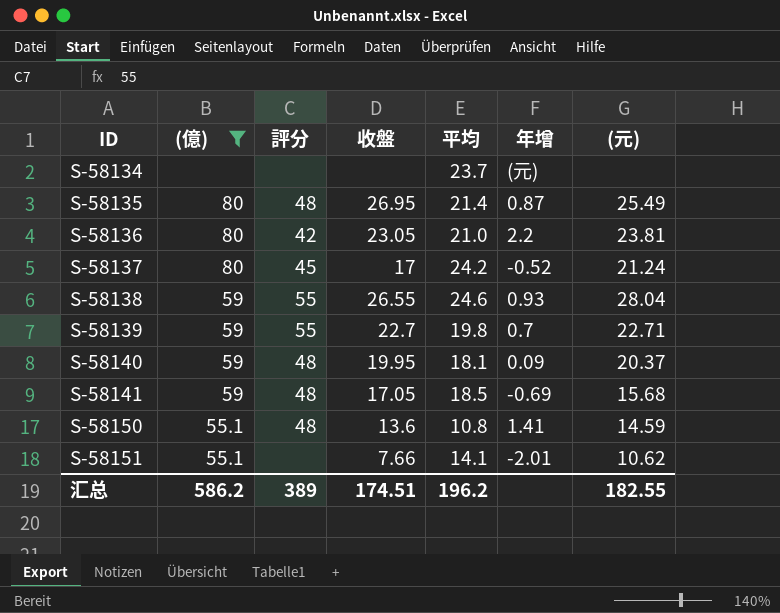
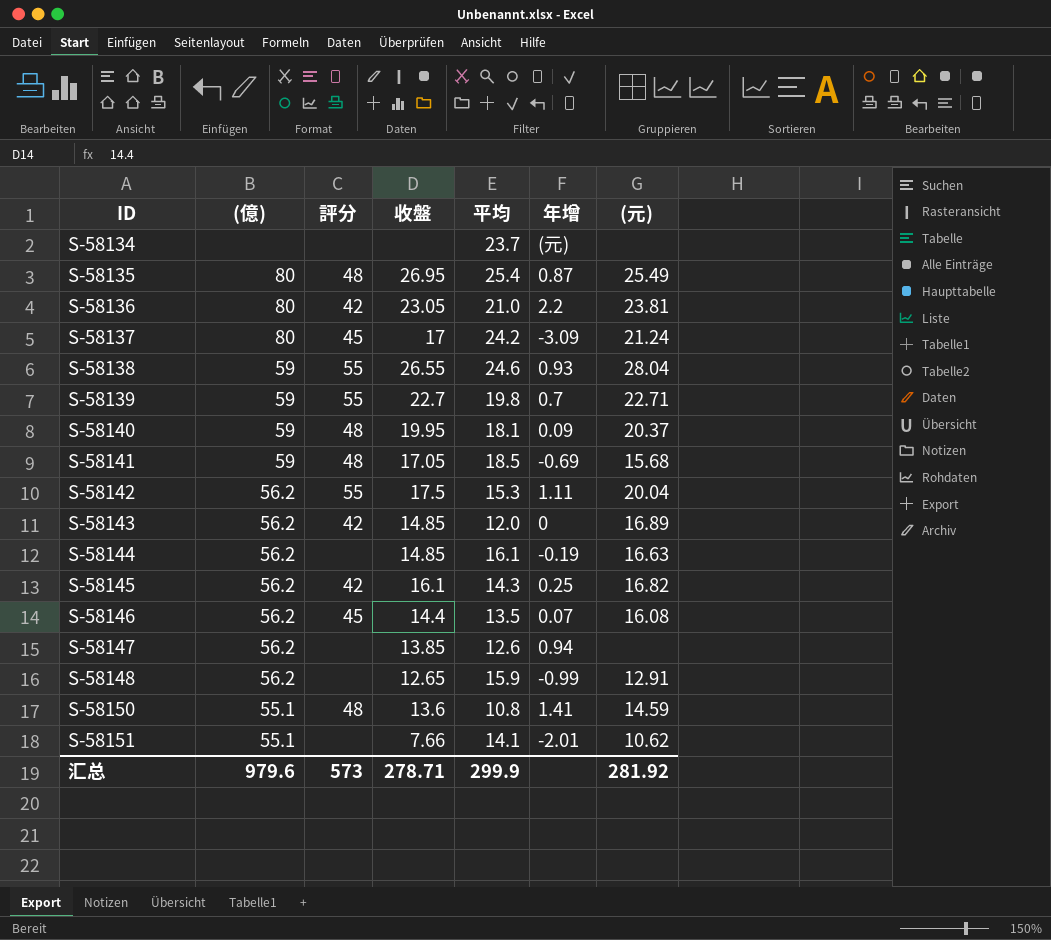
filter: (億) != 56.2 -> none
S-58135 | 平均: 21.4 -> 25.4
S-58137 | 年增: -0.52 -> -3.09
汇总 | (億): 586.2 -> 979.6
汇总 | 評分: 389 -> 573
汇总 | 收盤: 174.51 -> 278.71
汇总 | 平均: 196.2 -> 299.9
汇总 | (元): 182.55 -> 281.92

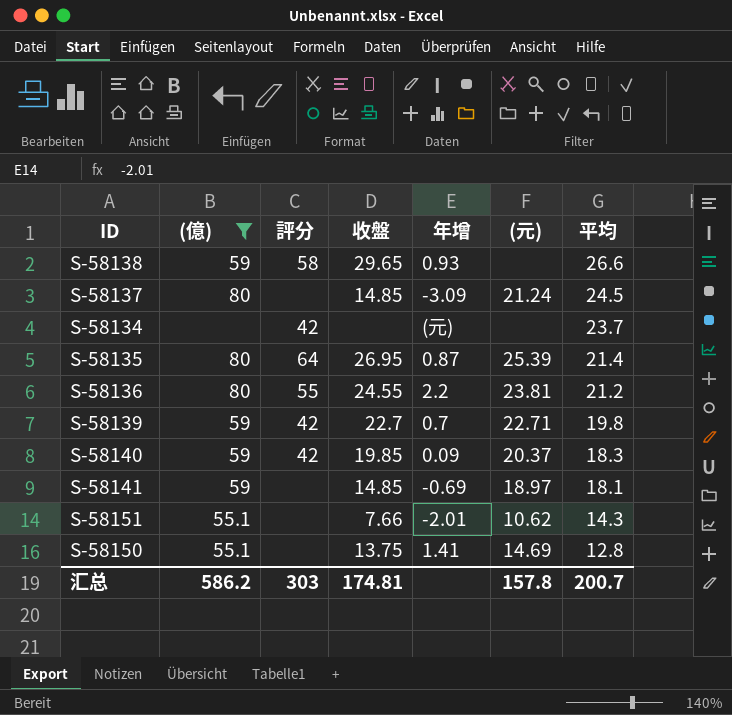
filter: none -> (億) != 56.2
row order: ID ascending -> 平均 descending
column 平均 | position: 5 -> 7
S-58138 | 評分: 55 -> 58
S-58138 | 收盤: 26.55 -> 29.65
S-58138 | (元): 28.04 -> none
S-58138 | 平均: 24.6 -> 26.6
S-58137 | 評分: 45 -> none
S-58137 | 收盤: 17 -> 14.85
S-58137 | 平均: 24.2 -> 24.5
S-58134 | 評分: none -> 42
S-58135 | 評分: 48 -> 64
S-58135 | (元): 25.49 -> 25.39
S-58135 | 平均: 25.4 -> 21.4
S-58136 | 評分: 42 -> 55
S-58136 | 收盤: 23.05 -> 24.55
S-58136 | 平均: 21.0 -> 21.2
S-58139 | 評分: 55 -> 42
S-58140 | 評分: 48 -> 42
S-58140 | 收盤: 19.95 -> 19.85
S-58140 | 平均: 18.1 -> 18.3
S-58141 | 評分: 48 -> none
S-58141 | 收盤: 17.05 -> 14.85
S-58141 | (元): 15.68 -> 18.97
S-58141 | 平均: 18.5 -> 18.1
S-58151 | 平均: 14.1 -> 14.3
S-58150 | 評分: 48 -> none
S-58150 | 收盤: 13.6 -> 13.75
S-58150 | (元): 14.59 -> 14.69
S-58150 | 平均: 10.8 -> 12.8
汇总 | (億): 979.6 -> 586.2
汇总 | 評分: 573 -> 303
汇总 | 收盤: 278.71 -> 174.81
汇总 | (元): 281.92 -> 157.8
汇总 | 平均: 299.9 -> 200.7

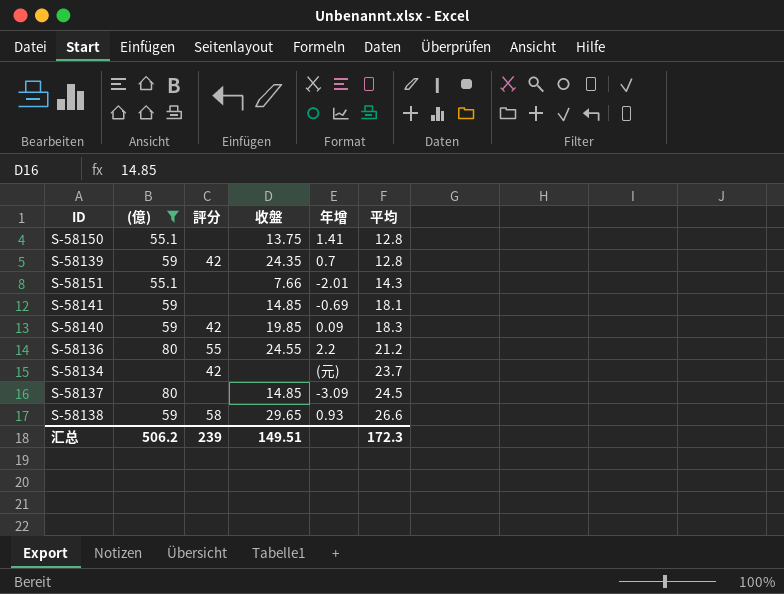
row order: 平均 descending -> 平均 ascending
column (元) | position: 6 -> none
row S-58135: 80 | 64 | 26.95 | 0.87 | 25.39 | 21.4 -> none
S-58139 | 收盤: 22.7 -> 24.35
S-58139 | 平均: 19.8 -> 12.8
汇总 | (億): 586.2 -> 506.2
汇总 | 評分: 303 -> 239
汇总 | 收盤: 174.81 -> 149.51
汇总 | 平均: 200.7 -> 172.3

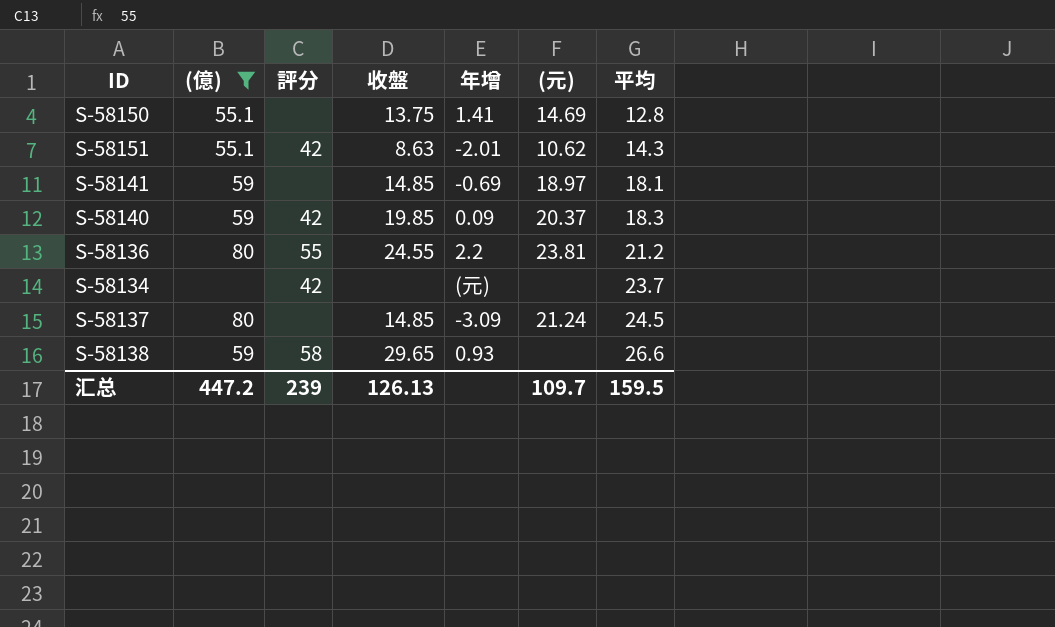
column (元) | position: none -> 6
row S-58139: 59 | 42 | 24.35 | 0.7 | 12.8 -> none
S-58151 | 評分: none -> 42
S-58151 | 收盤: 7.66 -> 8.63
汇总 | (億): 506.2 -> 447.2
汇总 | 收盤: 149.51 -> 126.13
汇总 | 平均: 172.3 -> 159.5

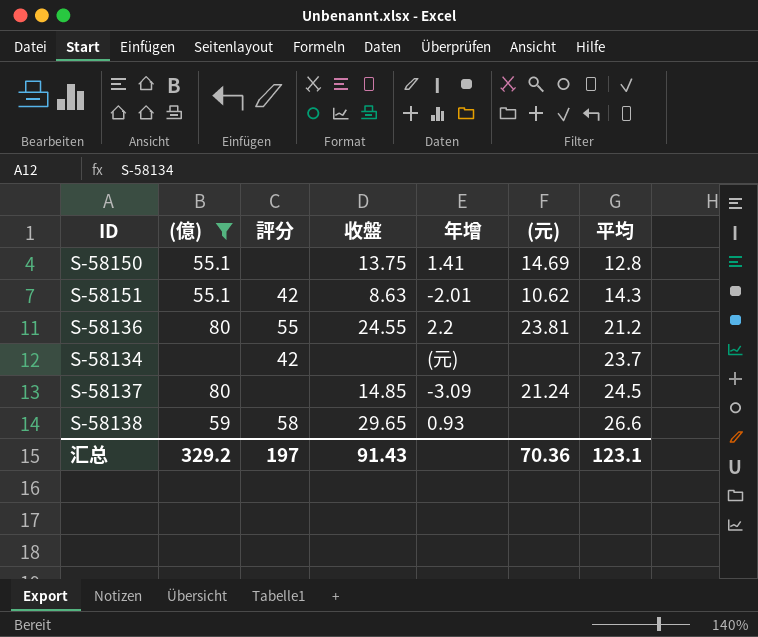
row S-58141: 59 | none | 14.85 | -0.69 | 18.97 | 18.1 -> none
row S-58140: 59 | 42 | 19.85 | 0.09 | 20.37 | 18.3 -> none
汇总 | (億): 447.2 -> 329.2
汇总 | 評分: 239 -> 197
汇总 | 收盤: 126.13 -> 91.43
汇总 | (元): 109.7 -> 70.36
汇总 | 平均: 159.5 -> 123.1

